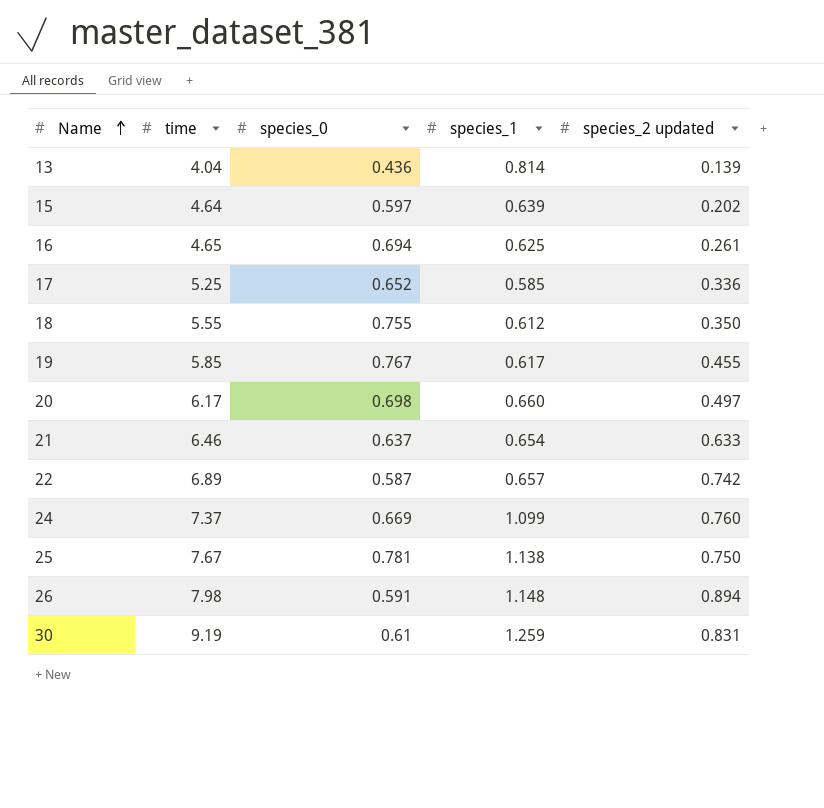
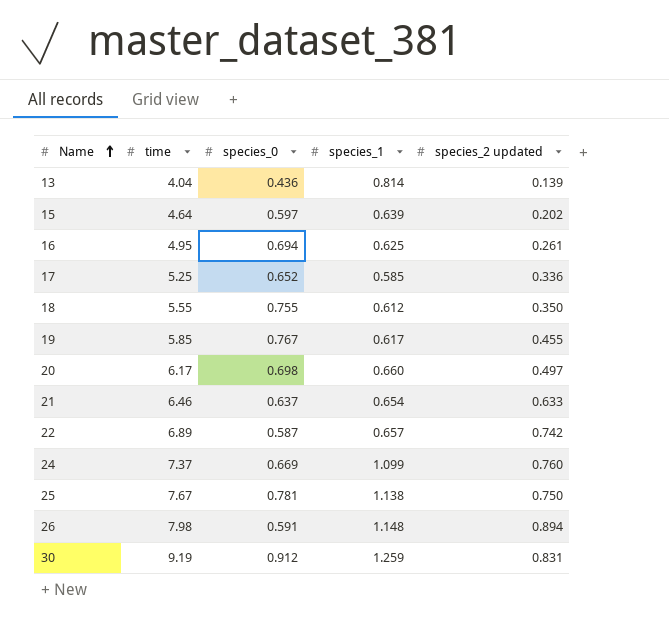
16 | time: 4.65 -> 4.95
30 | species_0: 0.61 -> 0.912

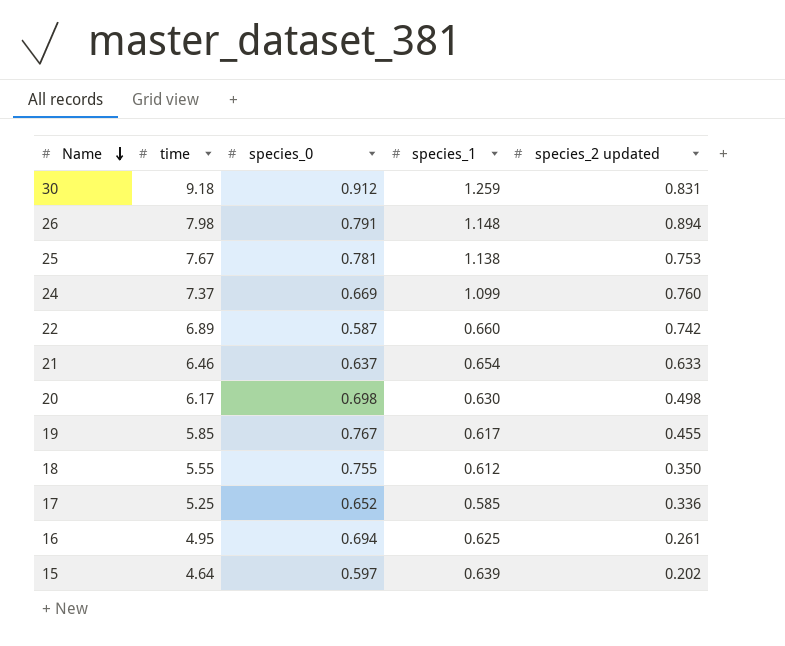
row order: Name ascending -> Name descending
row 13: 4.04 | 0.436 | 0.814 | 0.139 -> none
30 | time: 9.19 -> 9.18
26 | species_0: 0.591 -> 0.791
25 | species_2 updated: 0.750 -> 0.753
22 | species_1: 0.657 -> 0.660
20 | species_1: 0.660 -> 0.630
20 | species_2 updated: 0.497 -> 0.498

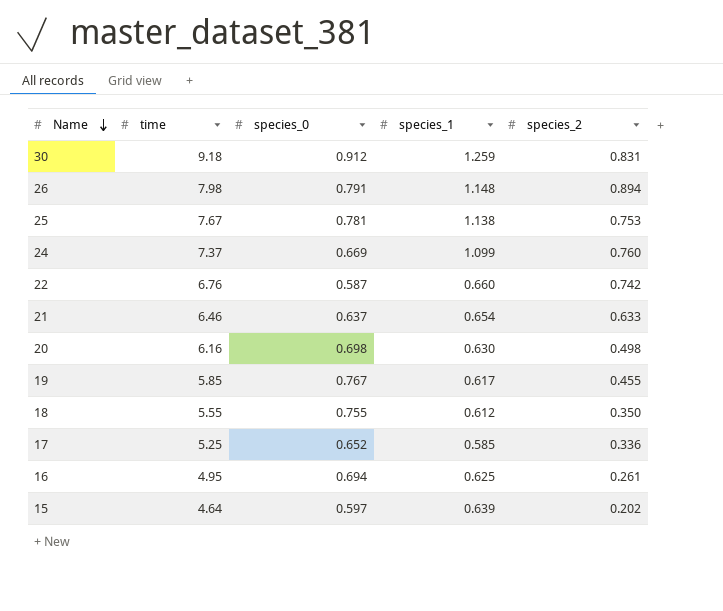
column name: species_2 updated -> species_2
22 | time: 6.89 -> 6.76
20 | time: 6.17 -> 6.16

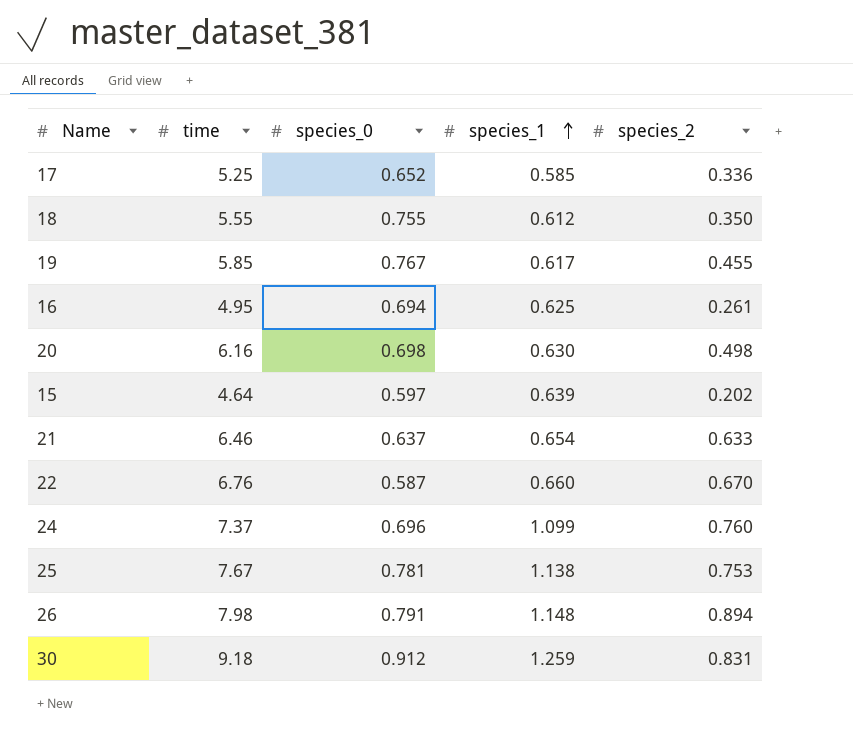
row order: Name descending -> species_1 ascending
22 | species_2: 0.742 -> 0.670
24 | species_0: 0.669 -> 0.696

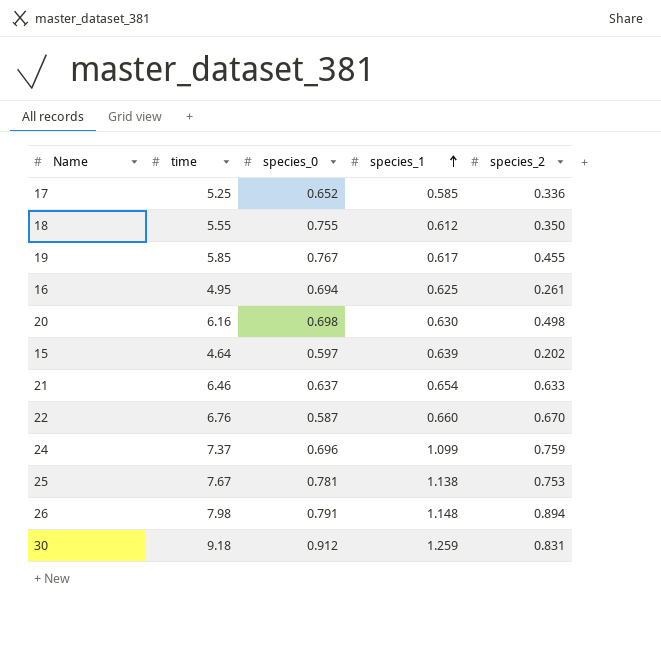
24 | species_2: 0.760 -> 0.759

